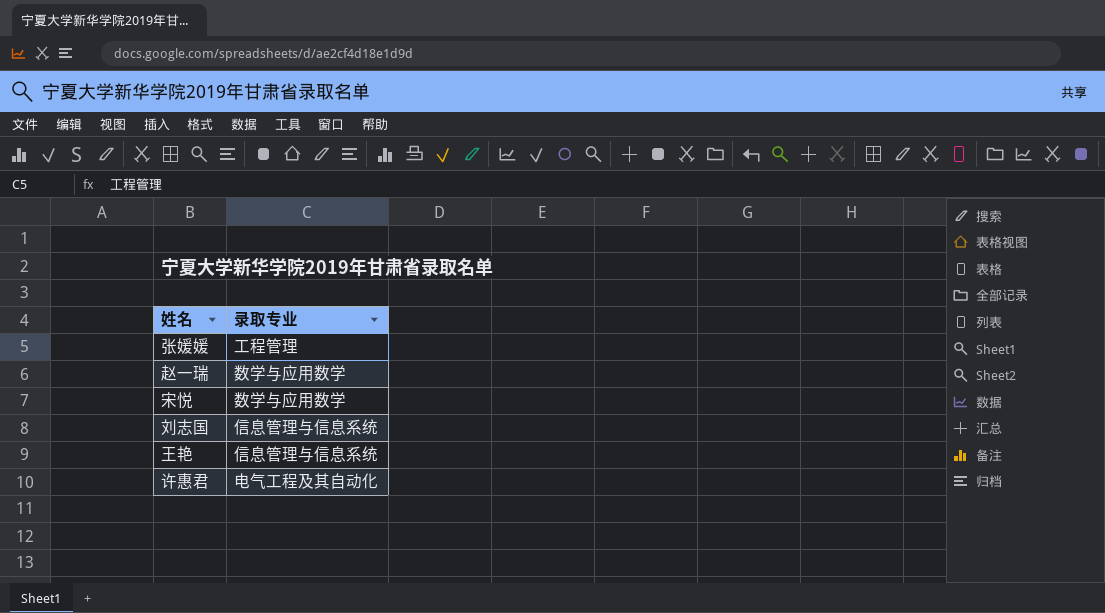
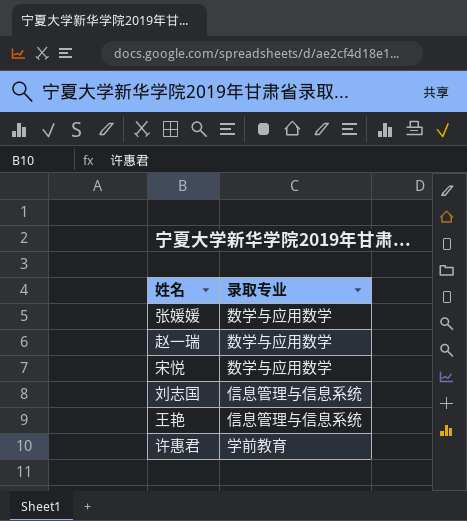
张媛媛 | 录取专业: 工程管理 -> 数学与应用数学
许惠君 | 录取专业: 电气工程及其自动化 -> 学前教育

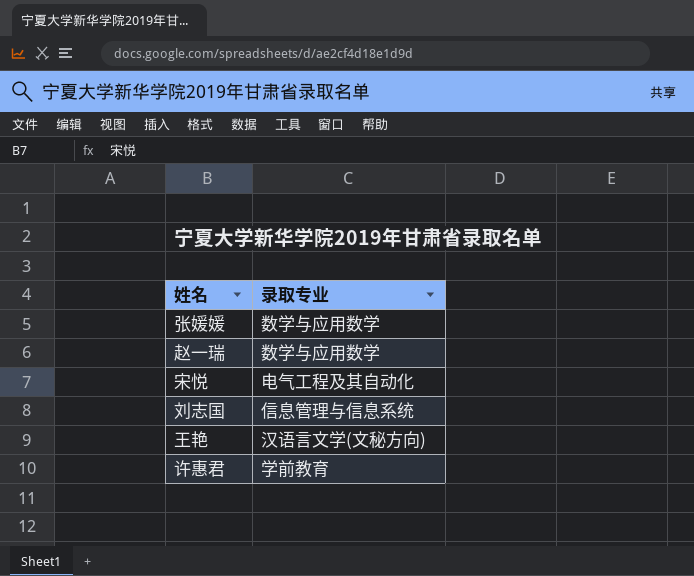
宋悦 | 录取专业: 数学与应用数学 -> 电气工程及其自动化
王艳 | 录取专业: 信息管理与信息系统 -> 汉语言文学(文秘方向)

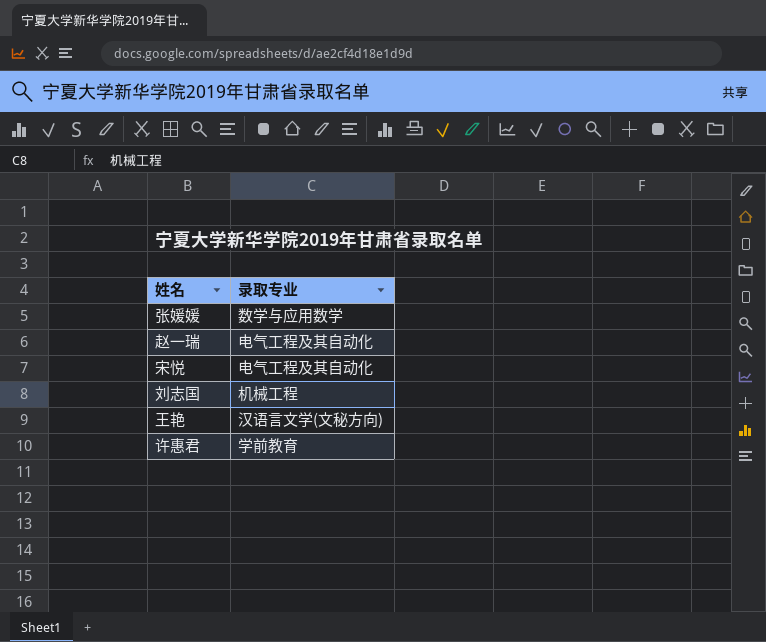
赵一瑞 | 录取专业: 数学与应用数学 -> 电气工程及其自动化
刘志国 | 录取专业: 信息管理与信息系统 -> 机械工程

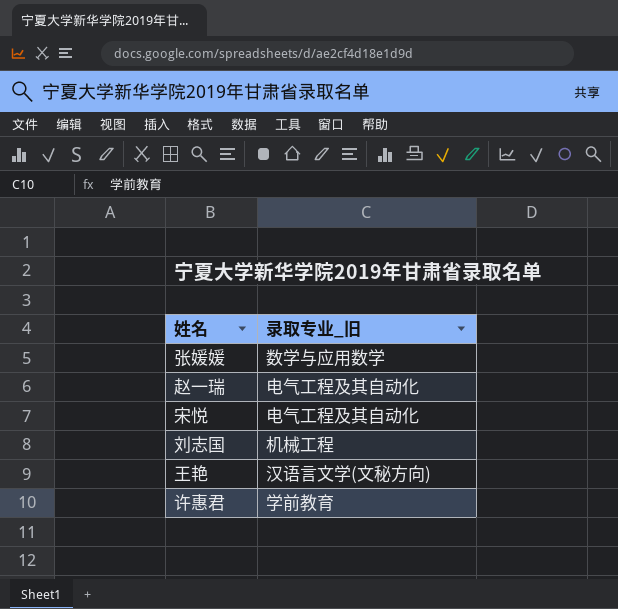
column name: 录取专业 -> 录取专业_旧

